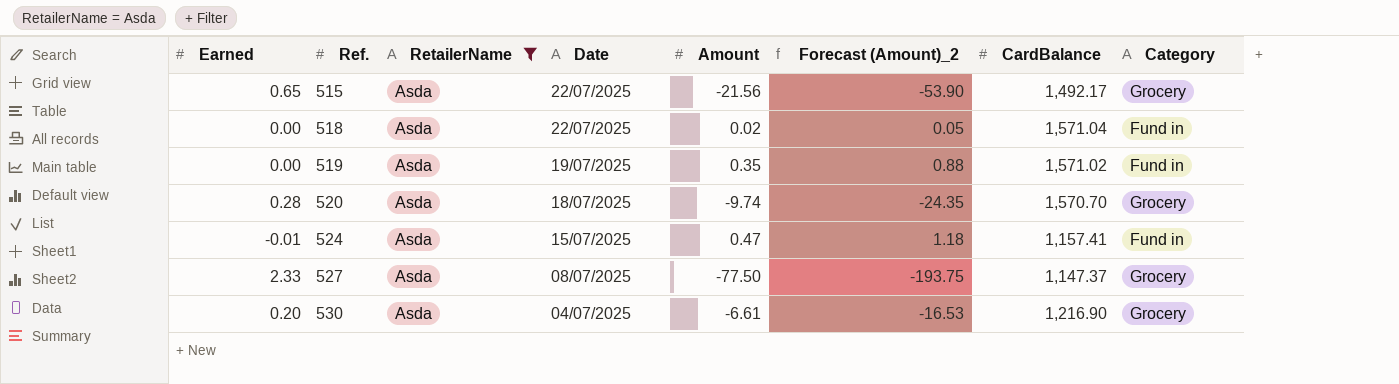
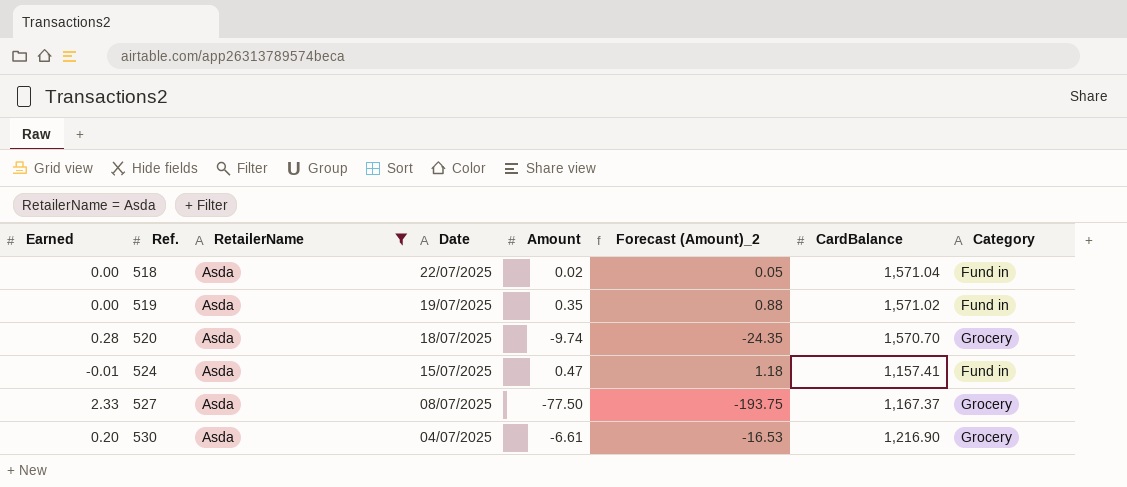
row 515: 0.65 | Asda | 22/07/2025 | -21.56 | -53.90 | 1,492.17 | Grocery -> none
527 | CardBalance: 1,147.37 -> 1,167.37

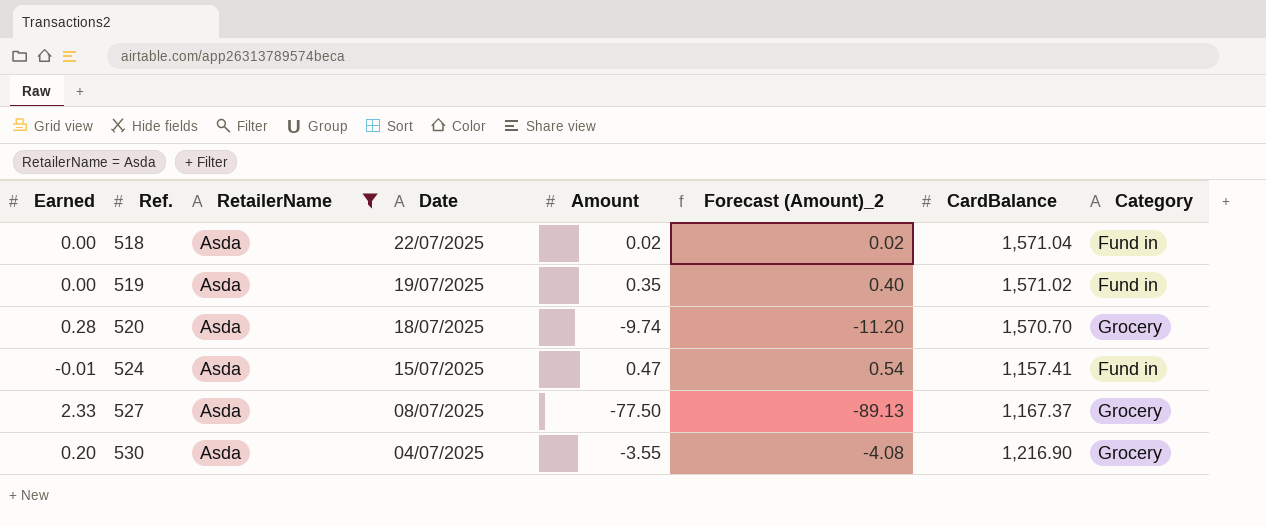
column Forecast (Amount)_2 | formula: [Amount] * 2.5 -> [Amount] * 1.15
530 | Amount: -6.61 -> -3.55

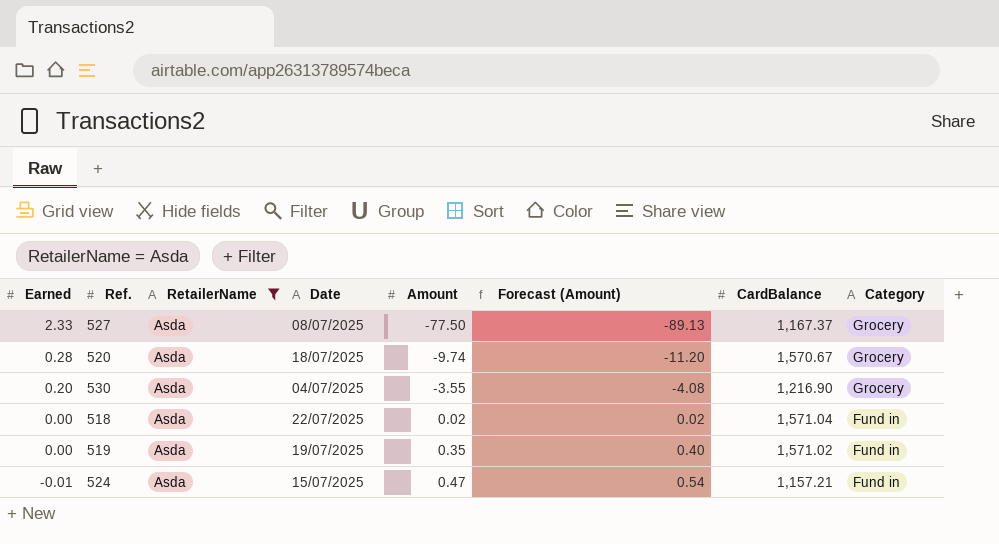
row order: Ref. ascending -> Earned descending
column name: Forecast (Amount)_2 -> Forecast (Amount)
520 | CardBalance: 1,570.70 -> 1,570.67
524 | CardBalance: 1,157.41 -> 1,157.21

